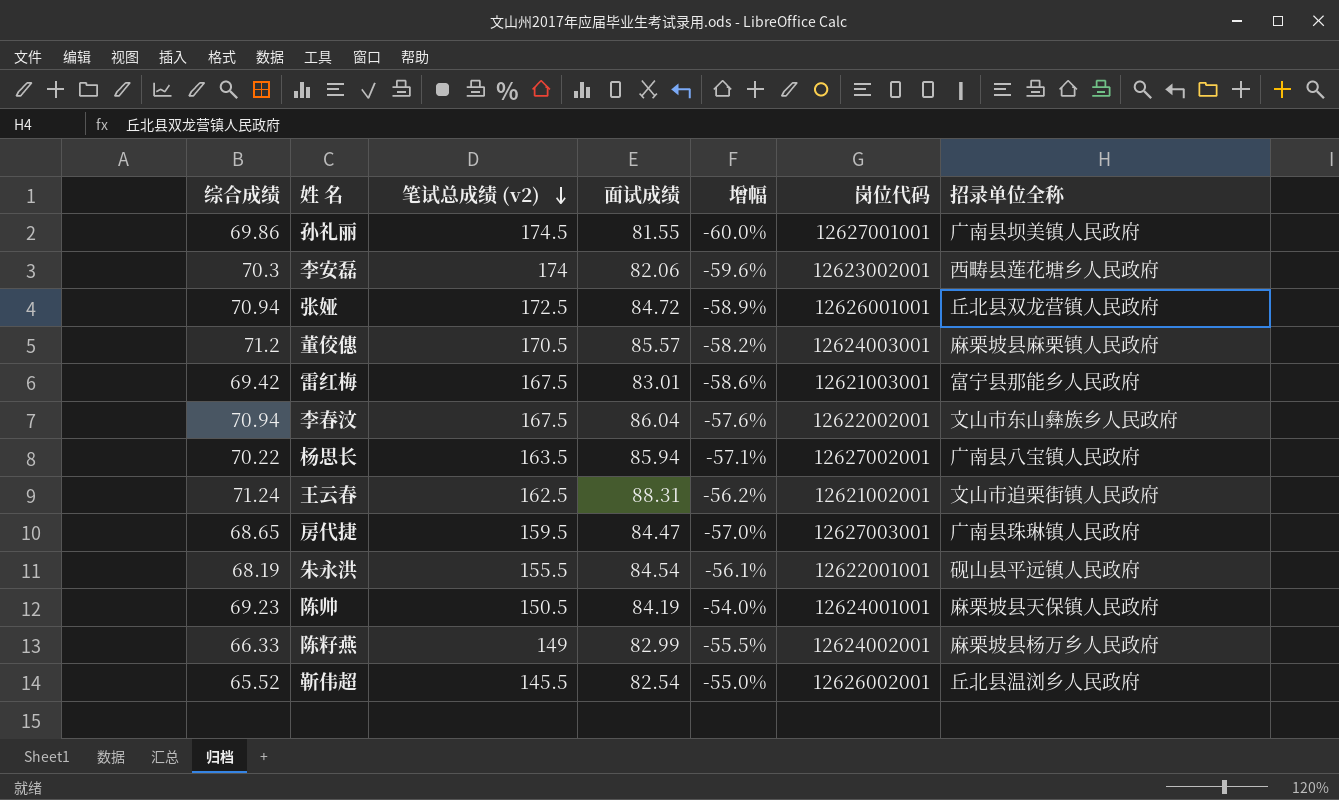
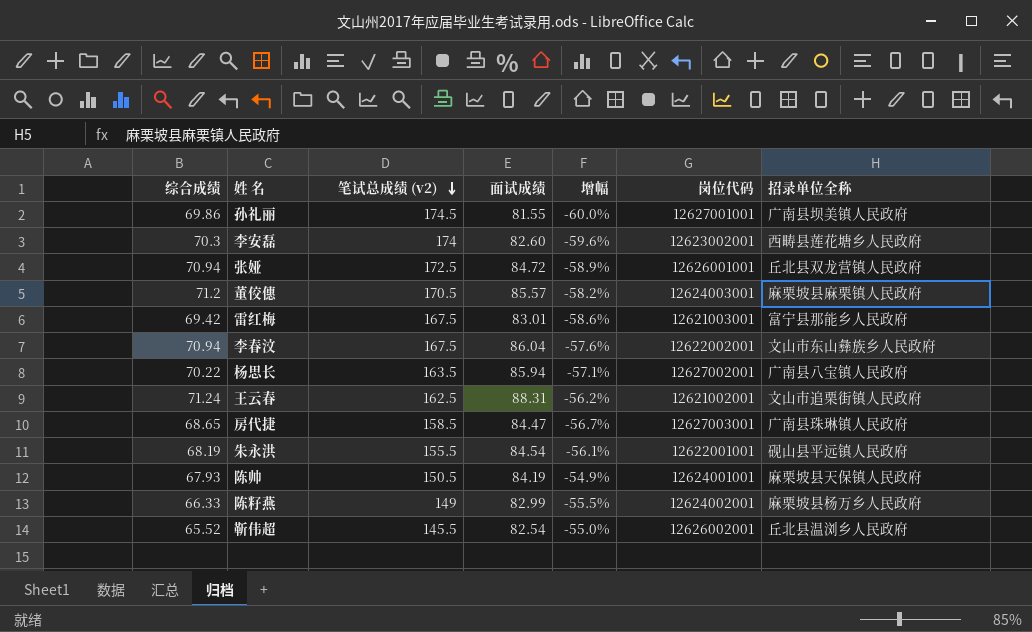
李安磊 | 面试成绩: 82.06 -> 82.60
房代捷 | 笔试总成绩 (v2): 159.5 -> 158.5
房代捷 | 增幅: -57.0% -> -56.7%
陈帅 | 综合成绩: 69.23 -> 67.93
陈帅 | 增幅: -54.0% -> -54.9%

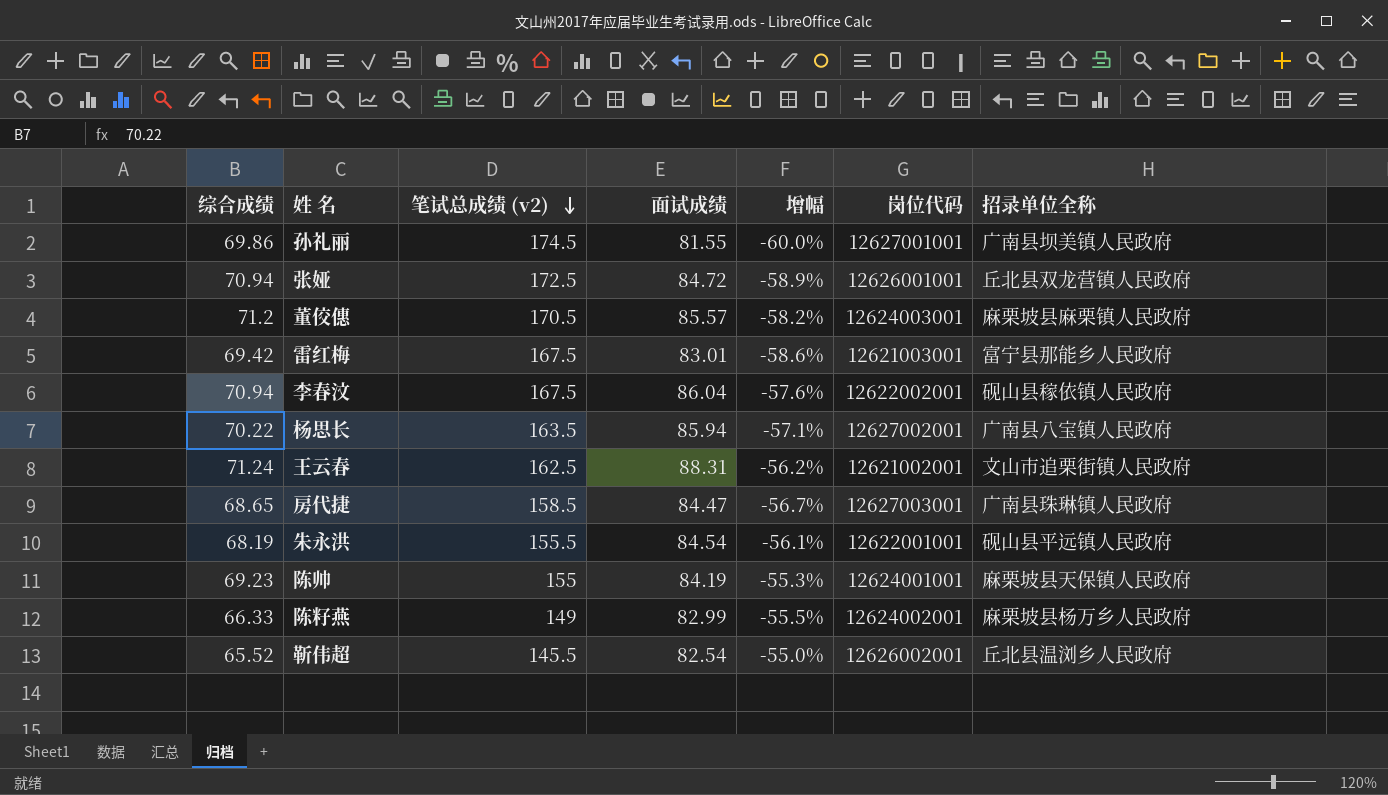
row 李安磊: 70.3 | 174 | 82.60 | -59.6% | 12623002001 | 西畴县莲花塘乡人民政府 -> none
李春汶 | 招录单位全称: 文山市东山彝族乡人民政府 -> 砚山县稼依镇人民政府
陈帅 | 综合成绩: 67.93 -> 69.23
陈帅 | 笔试总成绩 (v2): 150.5 -> 155
陈帅 | 增幅: -54.9% -> -55.3%

